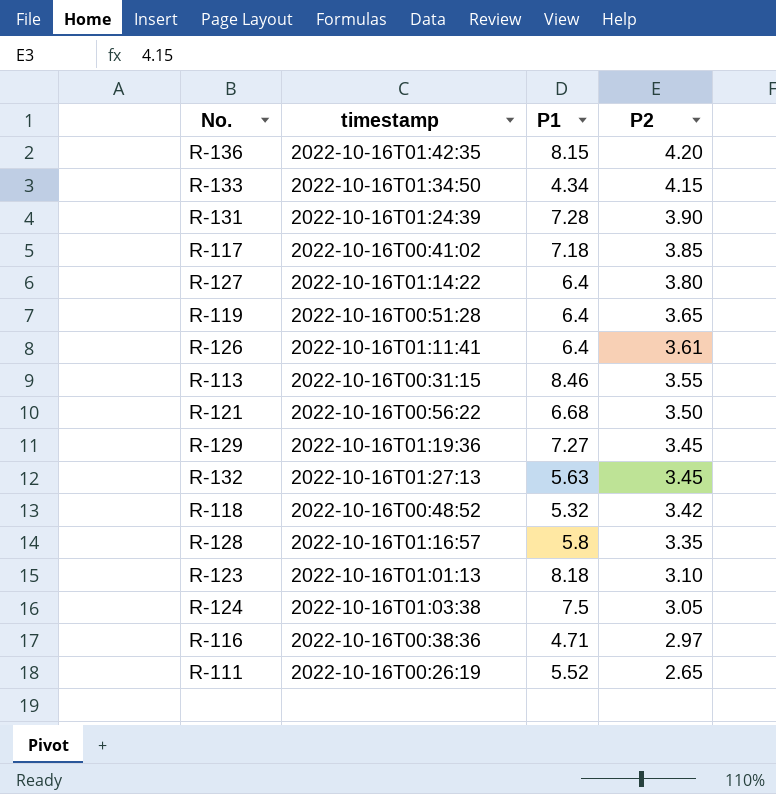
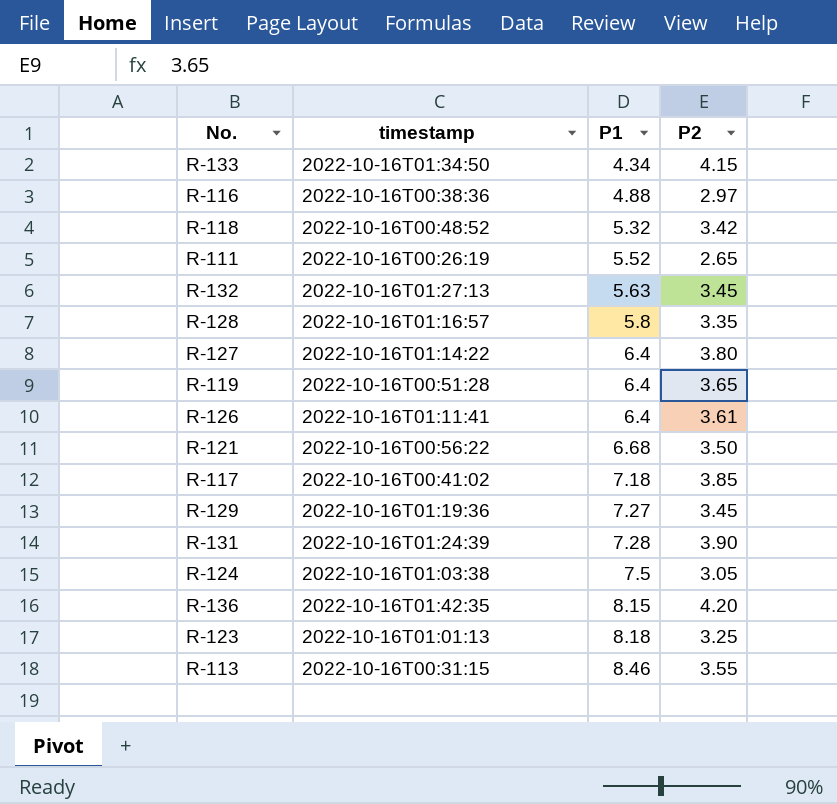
row order: P2 descending -> P1 ascending
R-116 | P1: 4.71 -> 4.88
R-123 | P2: 3.10 -> 3.25

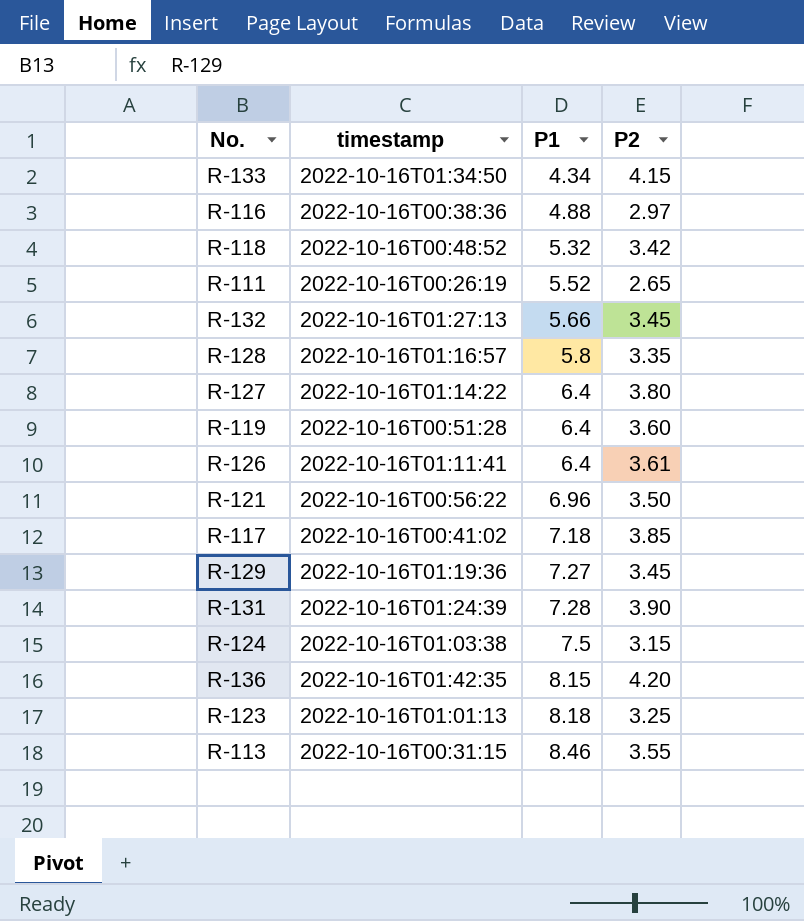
R-132 | P1: 5.63 -> 5.66
R-119 | P2: 3.65 -> 3.60
R-121 | P1: 6.68 -> 6.96
R-124 | P2: 3.05 -> 3.15

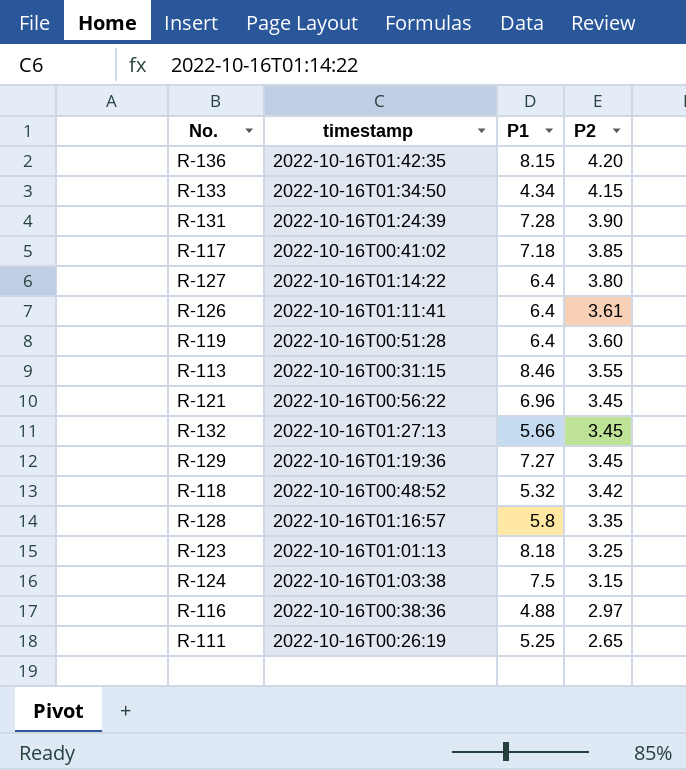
row order: P1 ascending -> P2 descending
R-121 | P2: 3.50 -> 3.45
R-111 | P1: 5.52 -> 5.25

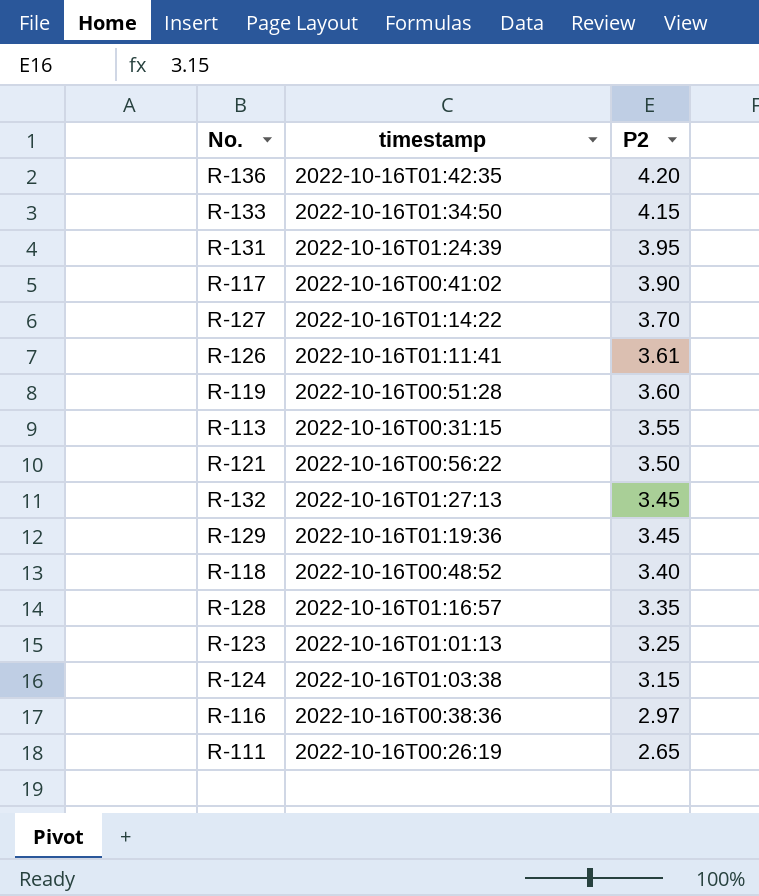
column P1 | position: 3 -> none
R-131 | P2: 3.90 -> 3.95
R-117 | P2: 3.85 -> 3.90
R-127 | P2: 3.80 -> 3.70
R-121 | P2: 3.45 -> 3.50
R-118 | P2: 3.42 -> 3.40

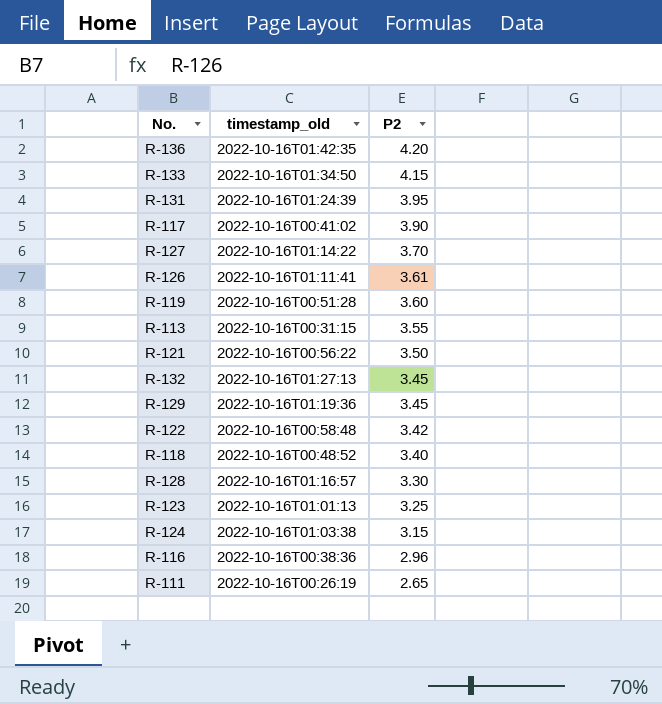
column name: timestamp -> timestamp_old
row R-122: none -> 2022-10-16T00:58:48 | 3.42
R-128 | P2: 3.35 -> 3.30
R-116 | P2: 2.97 -> 2.96

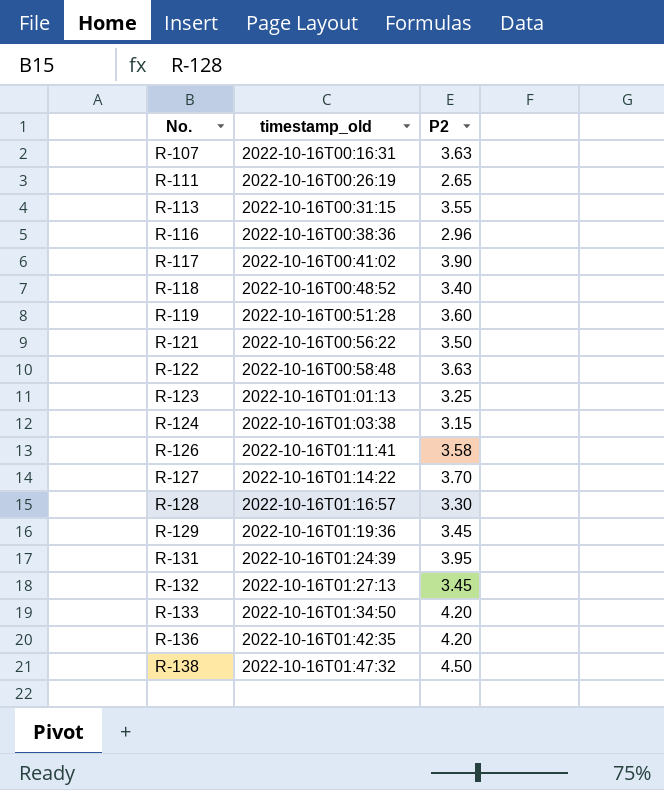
row order: P2 descending -> No. ascending
row R-107: none -> 2022-10-16T00:16:31 | 3.63
R-122 | P2: 3.42 -> 3.63
R-126 | P2: 3.61 -> 3.58
R-133 | P2: 4.15 -> 4.20
row R-138: none -> 2022-10-16T01:47:32 | 4.50

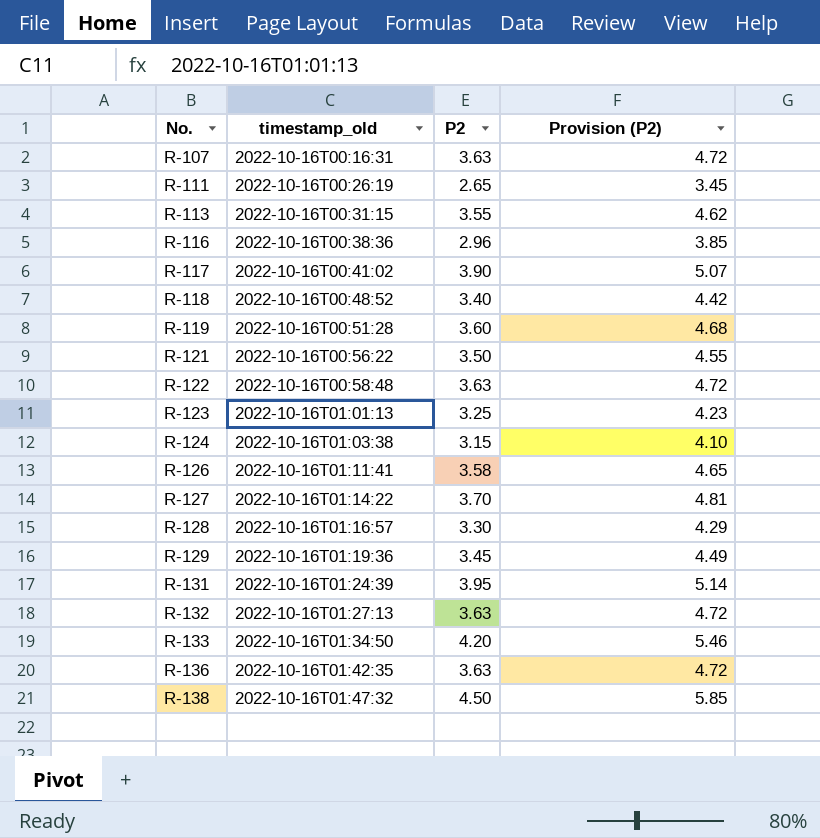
column Provision (P2) | formula: none -> [P2] * 1.3
R-132 | P2: 3.45 -> 3.63
R-136 | P2: 4.20 -> 3.63

